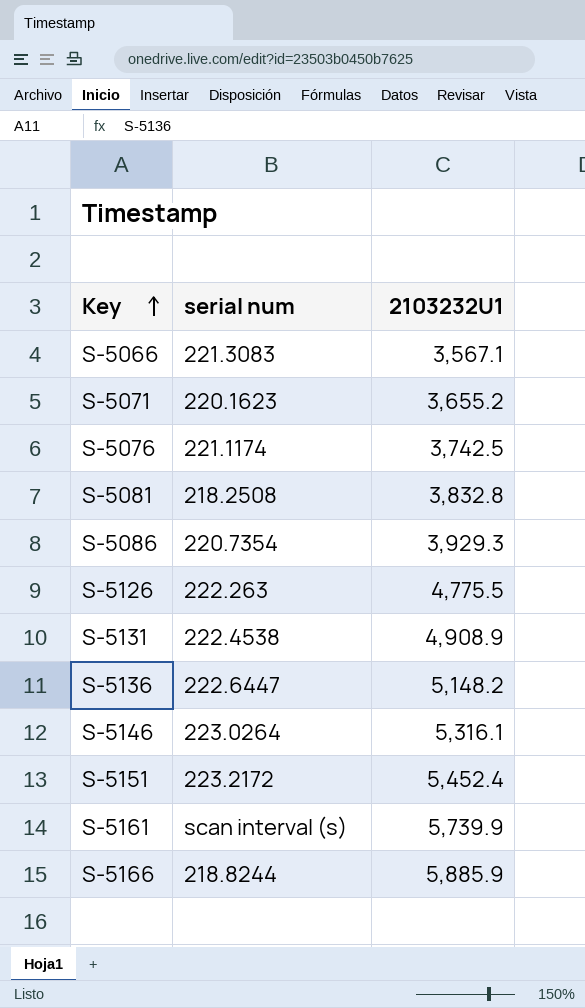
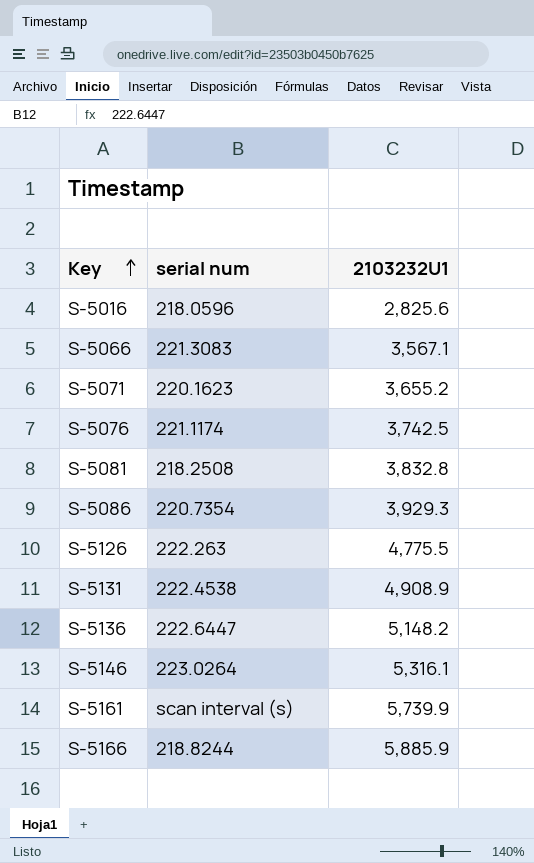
row S-5151: 223.2172 | 5,452.4 -> none
row S-5016: none -> 218.0596 | 2,825.6

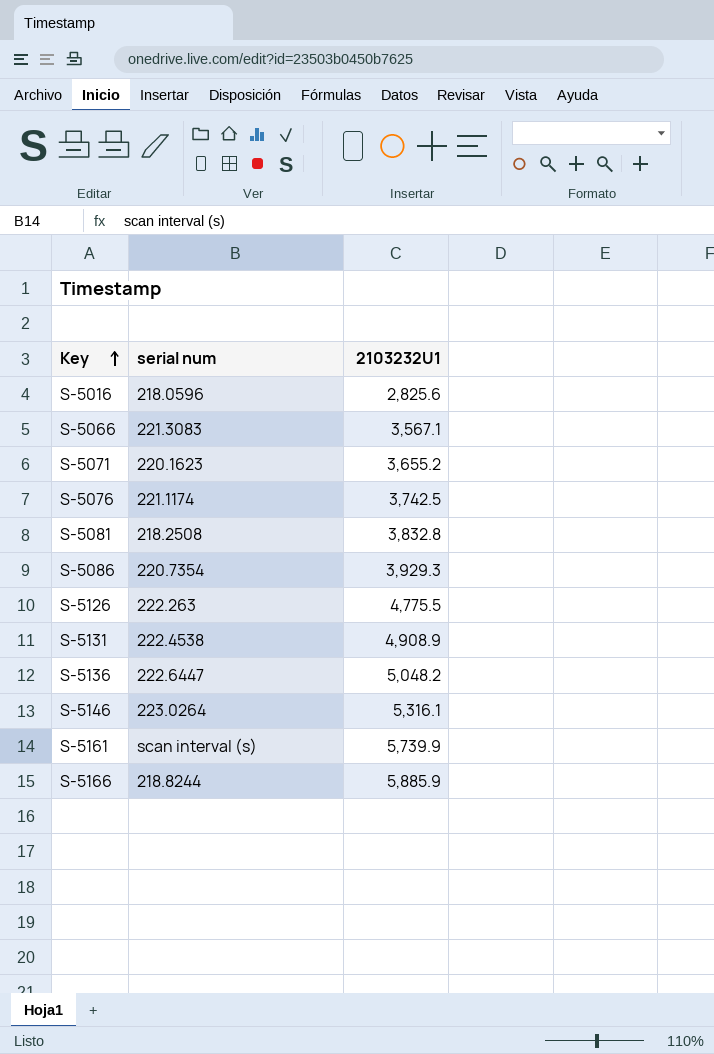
S-5136 | 2103232U1: 5,148.2 -> 5,048.2

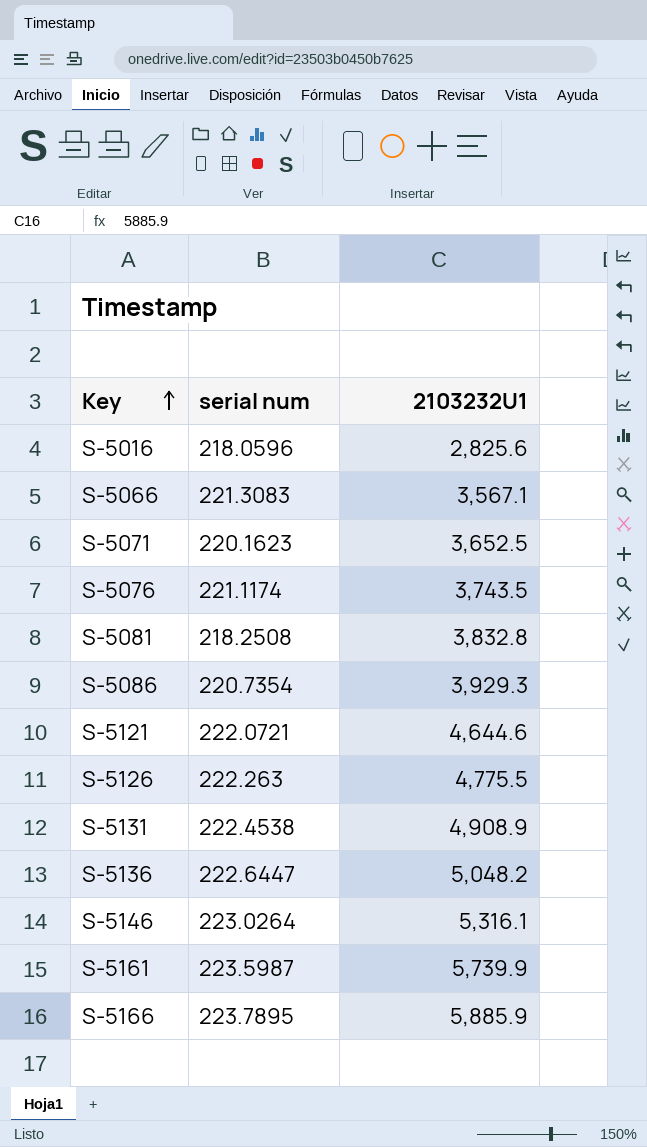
S-5071 | 2103232U1: 3,655.2 -> 3,652.5
S-5076 | 2103232U1: 3,742.5 -> 3,743.5
row S-5121: none -> 222.0721 | 4,644.6
S-5161 | serial num: scan interval (s) -> 223.5987
S-5166 | serial num: 218.8244 -> 223.7895

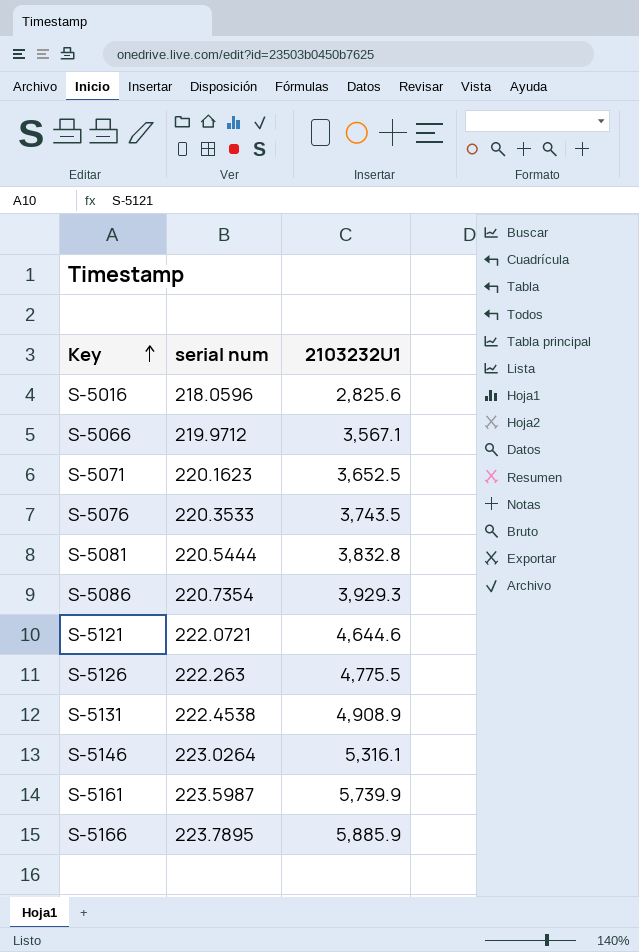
row S-5136: 222.6447 | 5,048.2 -> none
S-5066 | serial num: 221.3083 -> 219.9712
S-5076 | serial num: 221.1174 -> 220.3533
S-5081 | serial num: 218.2508 -> 220.5444

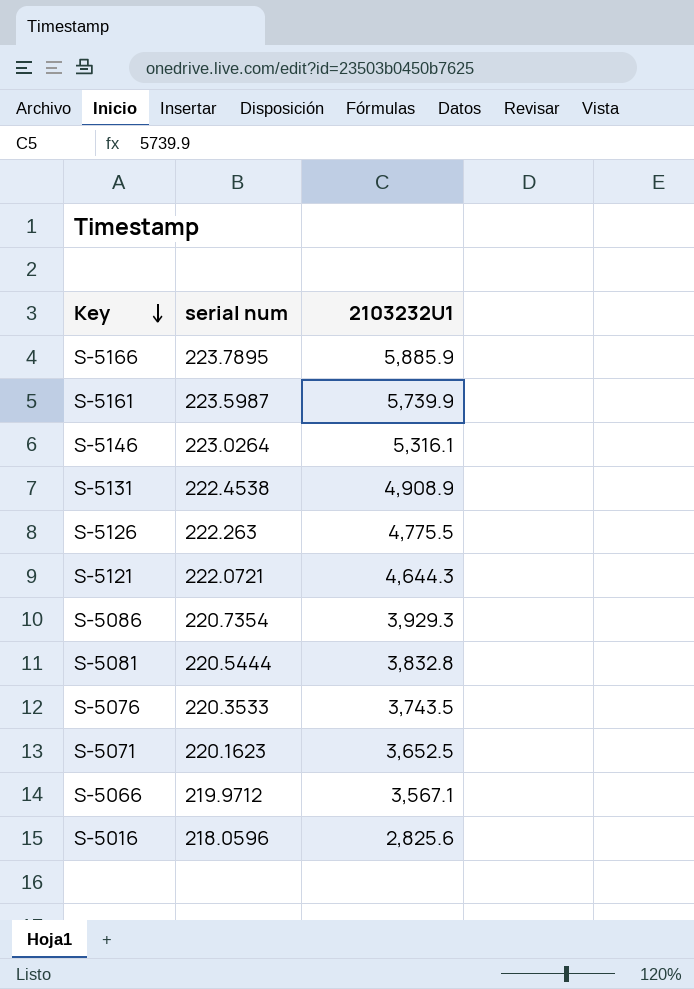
row order: Key ascending -> Key descending
S-5121 | 2103232U1: 4,644.6 -> 4,644.3

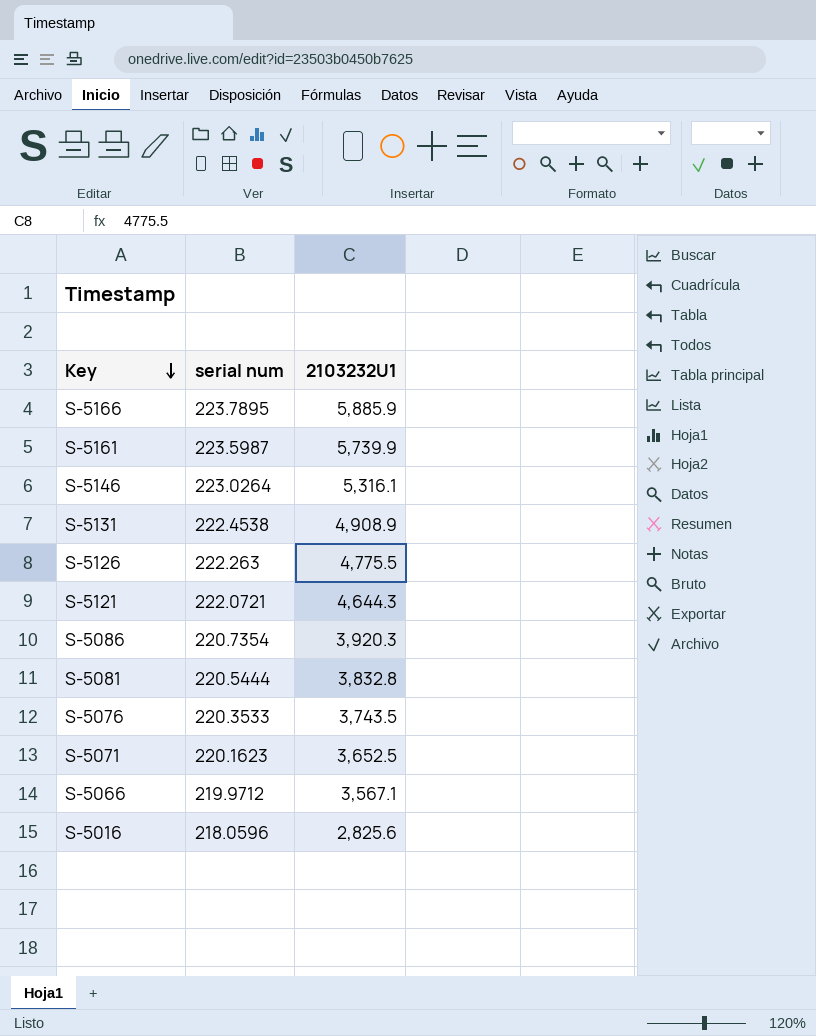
S-5086 | 2103232U1: 3,929.3 -> 3,920.3

